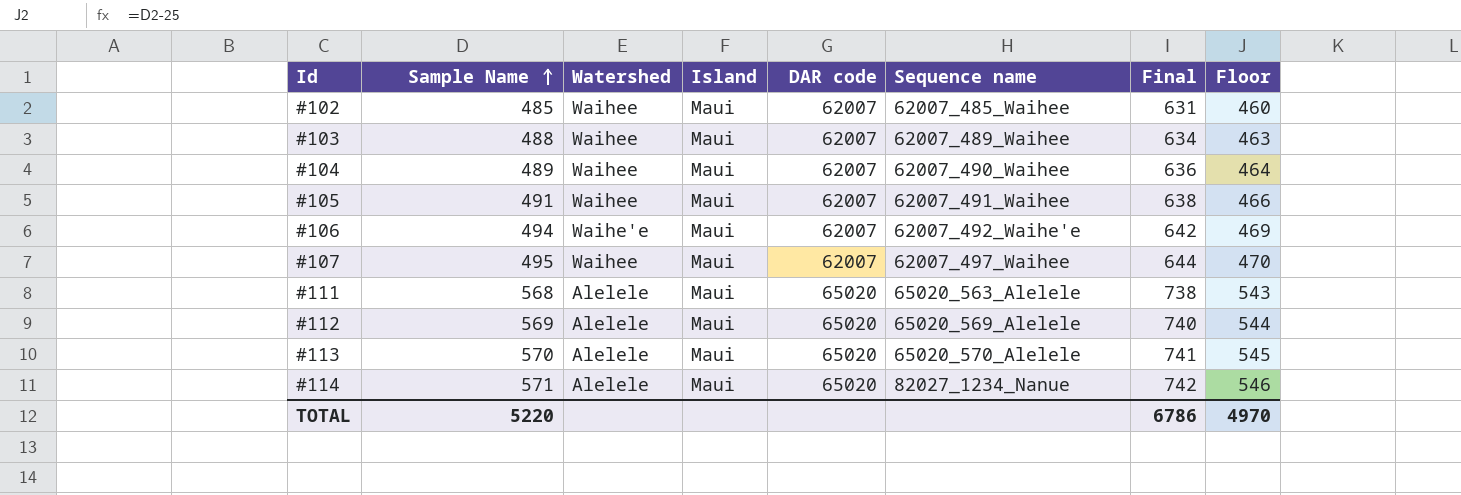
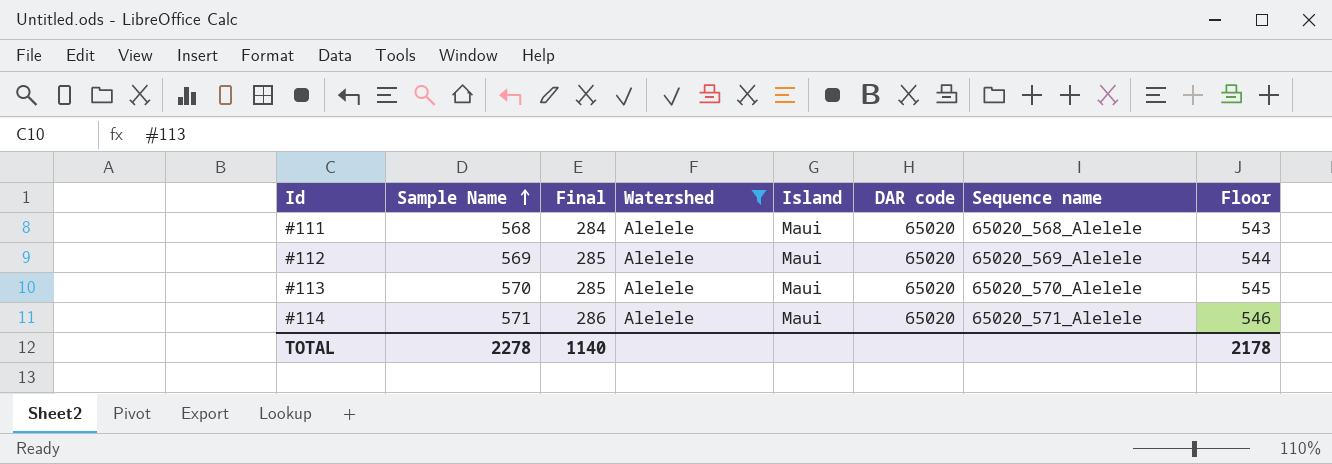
filter: none -> Watershed = Alelele
column Final | formula: [Sample Name] * 1.3 -> [Sample Name] * 0.5
column Final | position: 7 -> 3
#111 | Sequence name: 65020_563_Alelele -> 65020_568_Alelele
#114 | Sequence name: 82027_1234_Nanue -> 65020_571_Alelele
TOTAL | Sample Name: 5220 -> 2278
TOTAL | Final: 6786 -> 1140
TOTAL | Floor: 4970 -> 2178

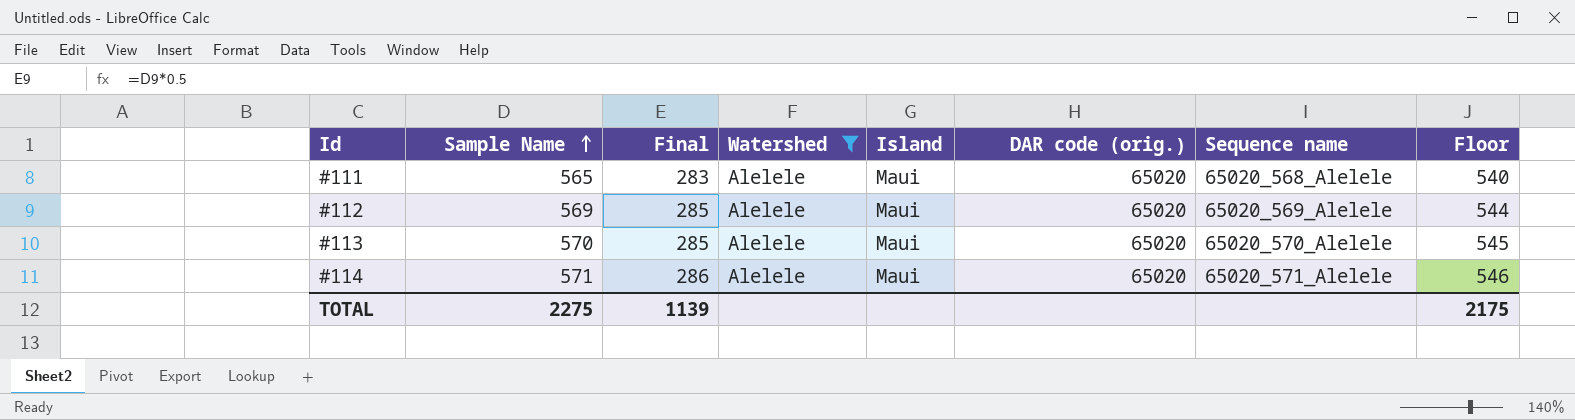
column name: DAR code -> DAR code (orig.)
#111 | Sample Name: 568 -> 565
#111 | Final: 284 -> 283
#111 | Floor: 543 -> 540
TOTAL | Sample Name: 2278 -> 2275
TOTAL | Final: 1140 -> 1139
TOTAL | Floor: 2178 -> 2175

